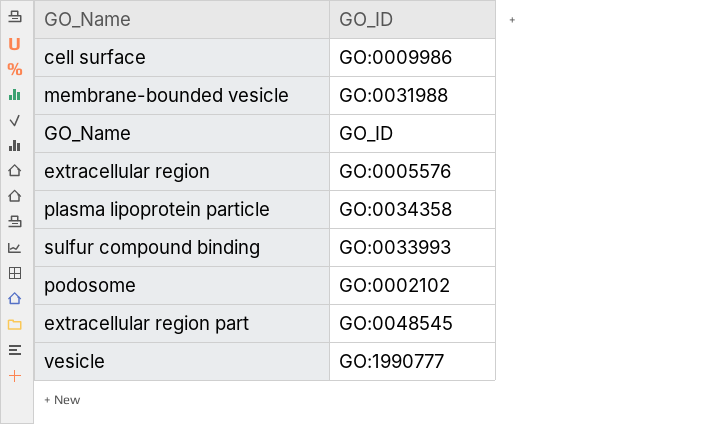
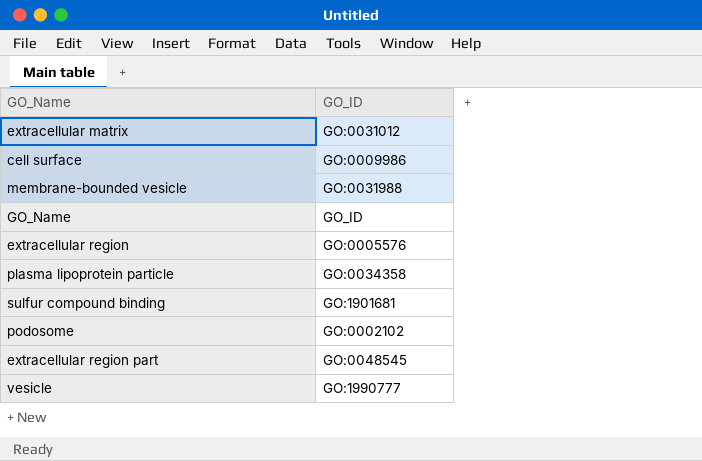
row extracellular matrix: none -> GO:0031012
sulfur compound binding | GO_ID: GO:0033993 -> GO:1901681

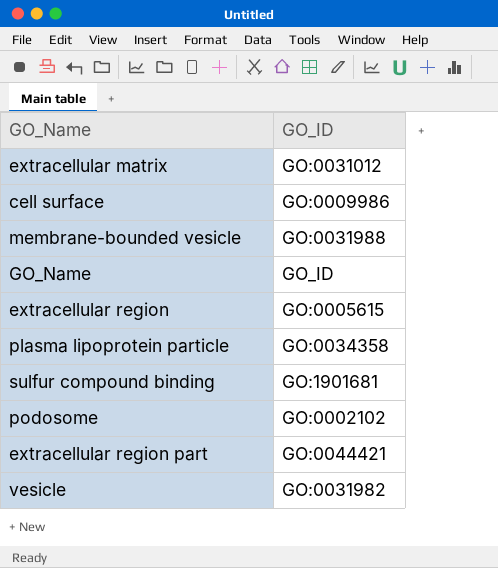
extracellular region | GO_ID: GO:0005576 -> GO:0005615
extracellular region part | GO_ID: GO:0048545 -> GO:0044421
vesicle | GO_ID: GO:1990777 -> GO:0031982

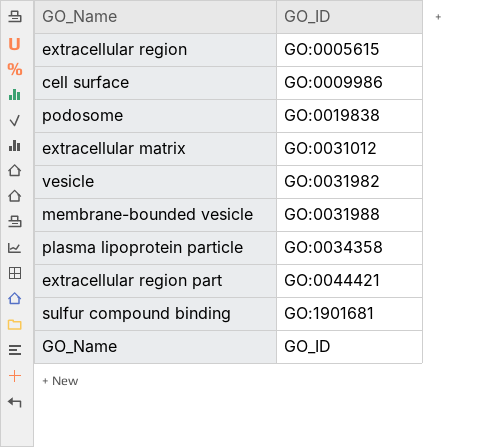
row order: none -> GO_ID ascending
podosome | GO_ID: GO:0002102 -> GO:0019838

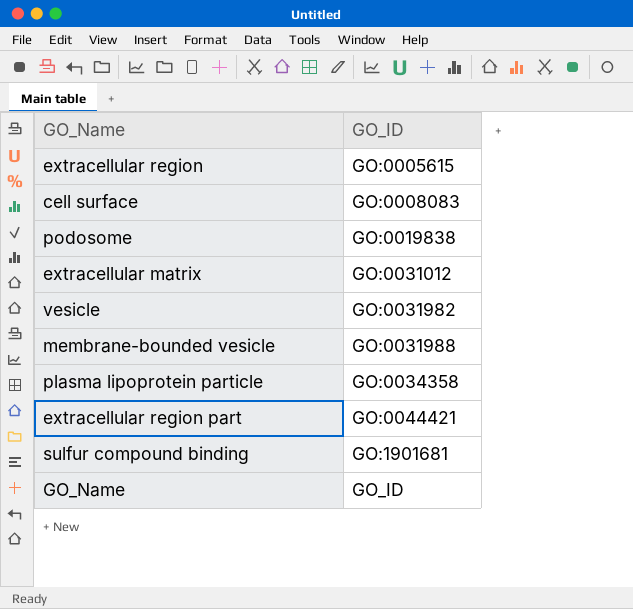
cell surface | GO_ID: GO:0009986 -> GO:0008083

